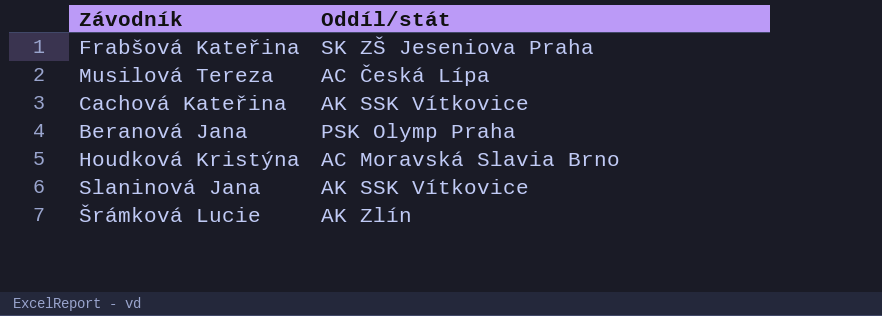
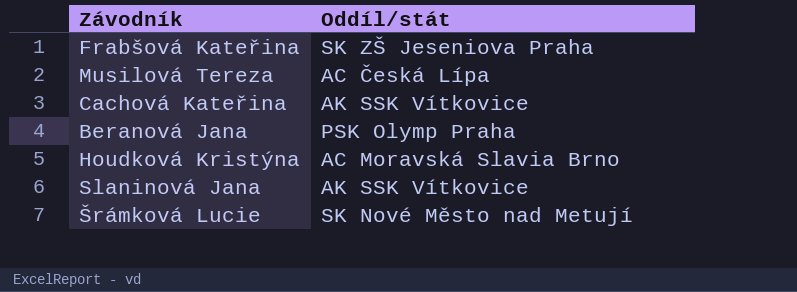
Šrámková Lucie | Oddíl/stát: AK Zlín -> SK Nové Město nad Metují

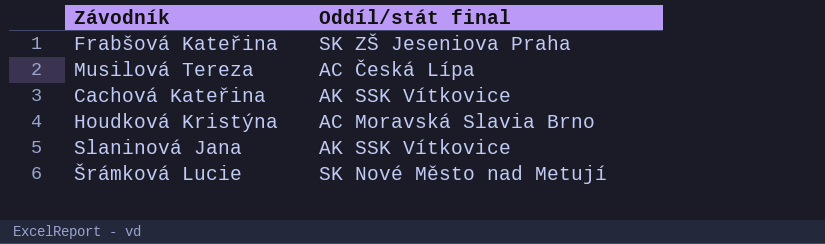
column name: Oddíl/stát -> Oddíl/stát final
row Beranová Jana: PSK Olymp Praha -> none

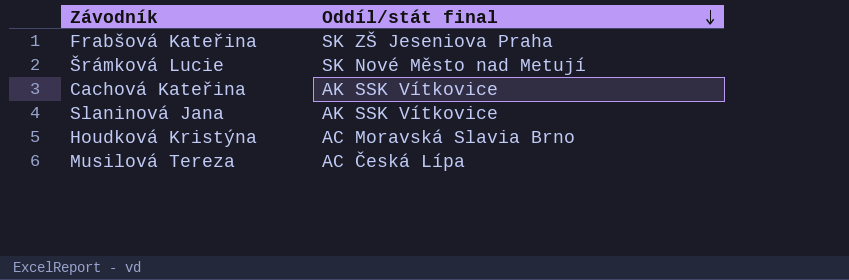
row order: none -> Oddíl/stát final descending

